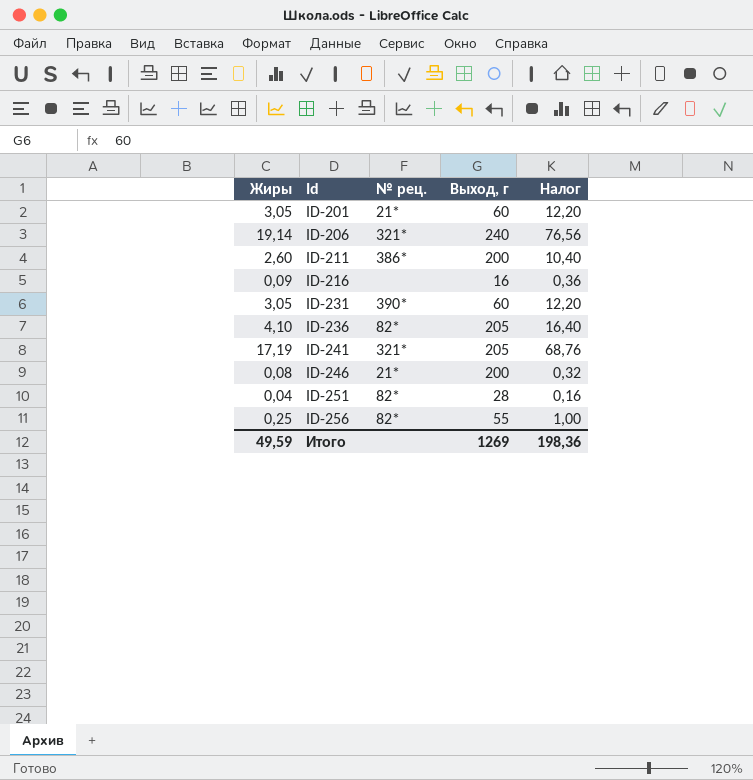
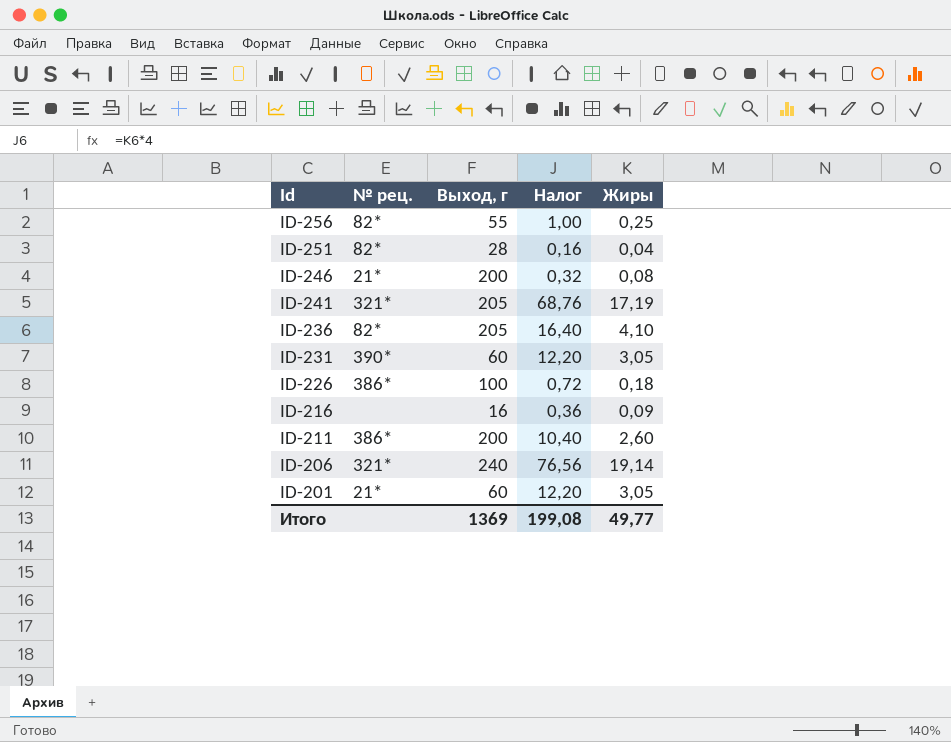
row order: Id ascending -> Id descending
column Жиры | position: 1 -> 5
row ID-226: none -> 386* | 100 | 0,72 | 0,18
Итого | Выход, г: 1269 -> 1369
Итого | Налог: 198,36 -> 199,08
Итого | Жиры: 49,59 -> 49,77

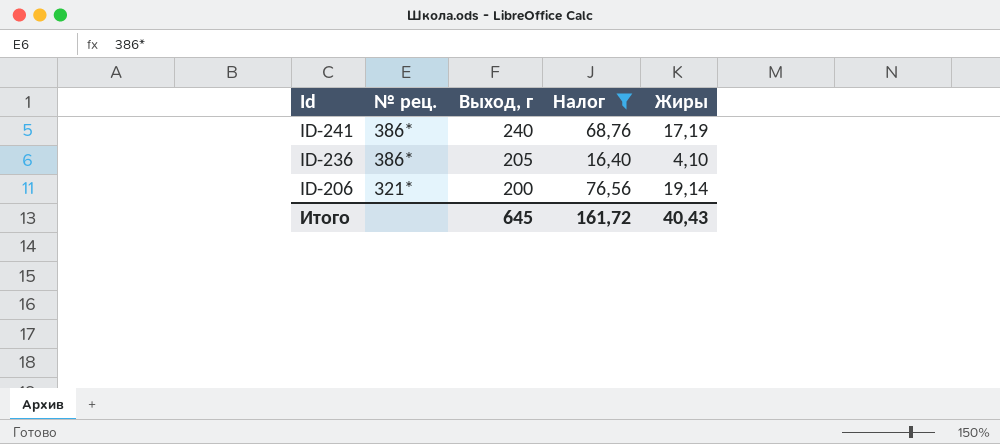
filter: none -> Налог >= 16,40
ID-241 | № рец.: 321* -> 386*
ID-241 | Выход, г: 205 -> 240
ID-236 | № рец.: 82* -> 386*
ID-206 | Выход, г: 240 -> 200
Итого | Выход, г: 1369 -> 645
Итого | Налог: 199,08 -> 161,72
Итого | Жиры: 49,77 -> 40,43

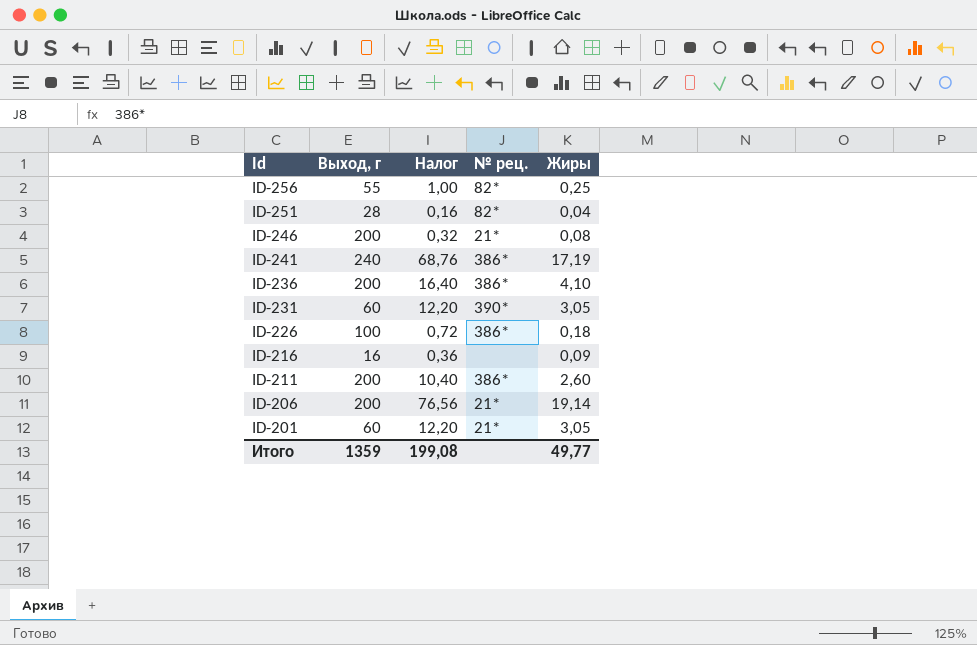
filter: Налог >= 16,40 -> none
column № рец. | position: 2 -> 4
ID-236 | Выход, г: 205 -> 200
ID-206 | № рец.: 321* -> 21*
Итого | Выход, г: 645 -> 1359
Итого | Налог: 161,72 -> 199,08
Итого | Жиры: 40,43 -> 49,77

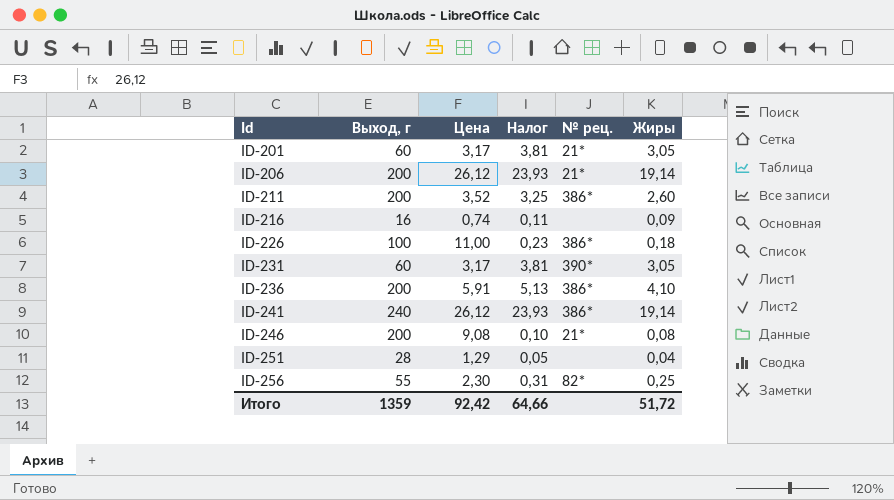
row order: Id descending -> Id ascending
column Цена | position: none -> 3
column Налог | formula: [Жиры] * 4 -> [Жиры] * 1,25
ID-241 | Жиры: 17,19 -> 19,14
ID-251 | № рец.: 82* -> none
Итого | Налог: 199,08 -> 64,66
Итого | Жиры: 49,77 -> 51,72

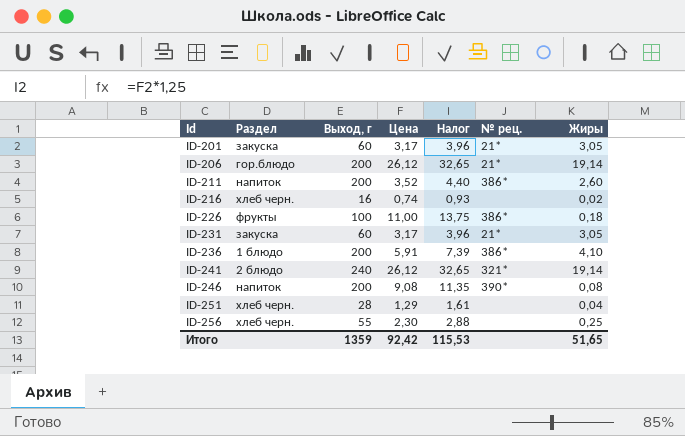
column Раздел | position: none -> 2
column Налог | formula: [Жиры] * 1,25 -> [Цена] * 1,25
ID-216 | Жиры: 0,09 -> 0,02
ID-231 | № рец.: 390* -> 21*
ID-241 | № рец.: 386* -> 321*
ID-246 | № рец.: 21* -> 390*
ID-256 | № рец.: 82* -> none
Итого | Налог: 64,66 -> 115,53
Итого | Жиры: 51,72 -> 51,65

